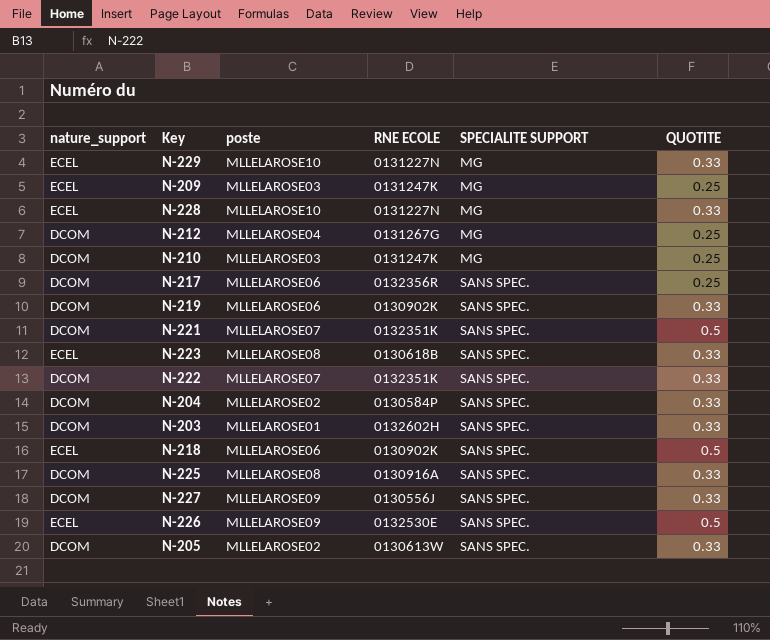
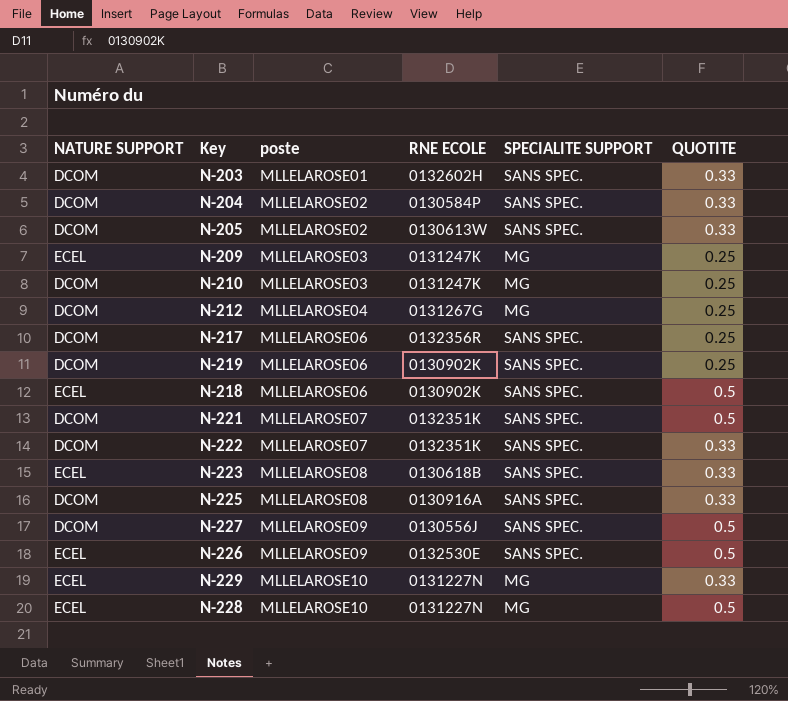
row order: SPECIALITE SUPPORT ascending -> poste ascending
column name: nature_support -> NATURE SUPPORT
N-219 | QUOTITE: 0.33 -> 0.25
N-227 | QUOTITE: 0.33 -> 0.5
N-228 | QUOTITE: 0.33 -> 0.5

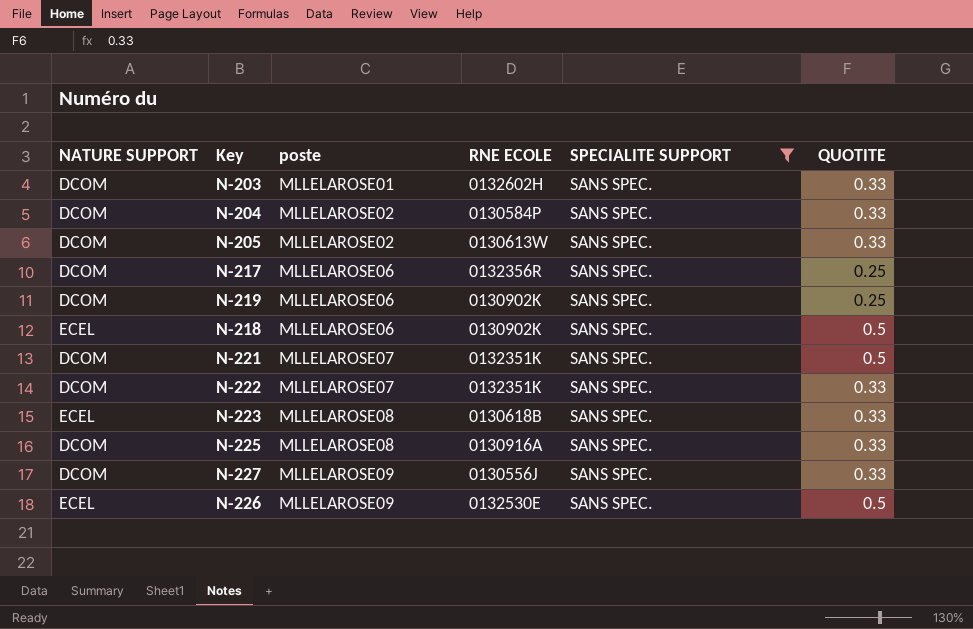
filter: none -> SPECIALITE SUPPORT = SANS SPEC.
N-227 | QUOTITE: 0.5 -> 0.33

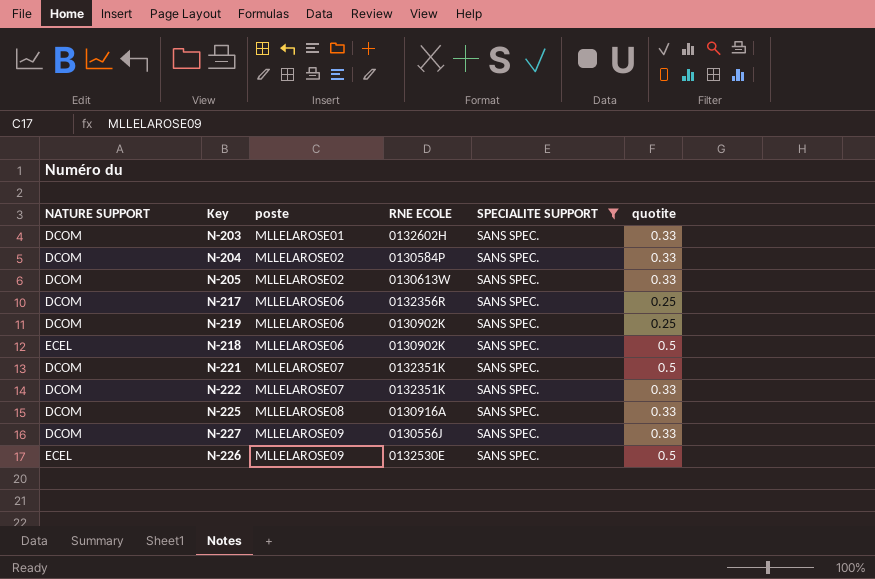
column name: QUOTITE -> quotite
row N-223: ECEL | MLLELAROSE08 | 0130618B | SANS SPEC. | 0.33 -> none

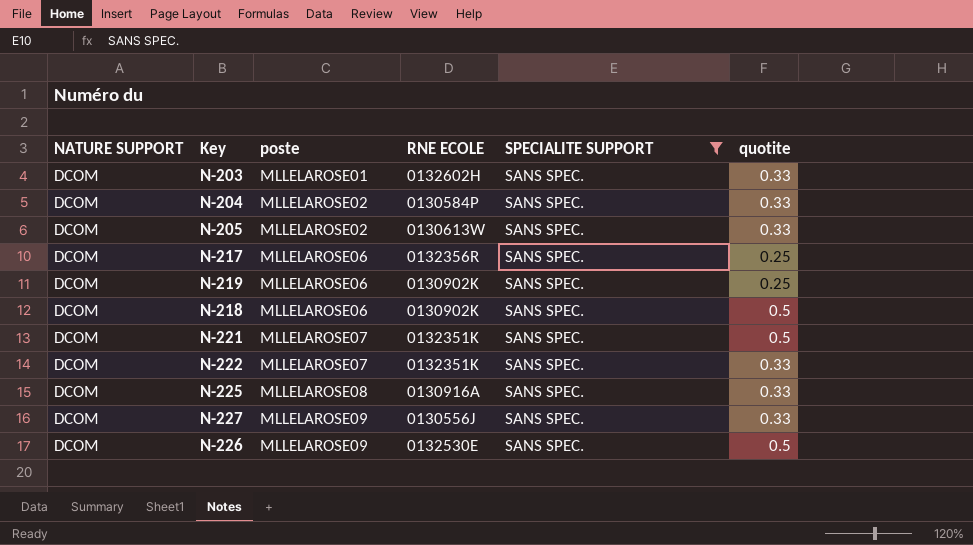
N-218 | NATURE SUPPORT: ECEL -> DCOM
N-226 | NATURE SUPPORT: ECEL -> DCOM

